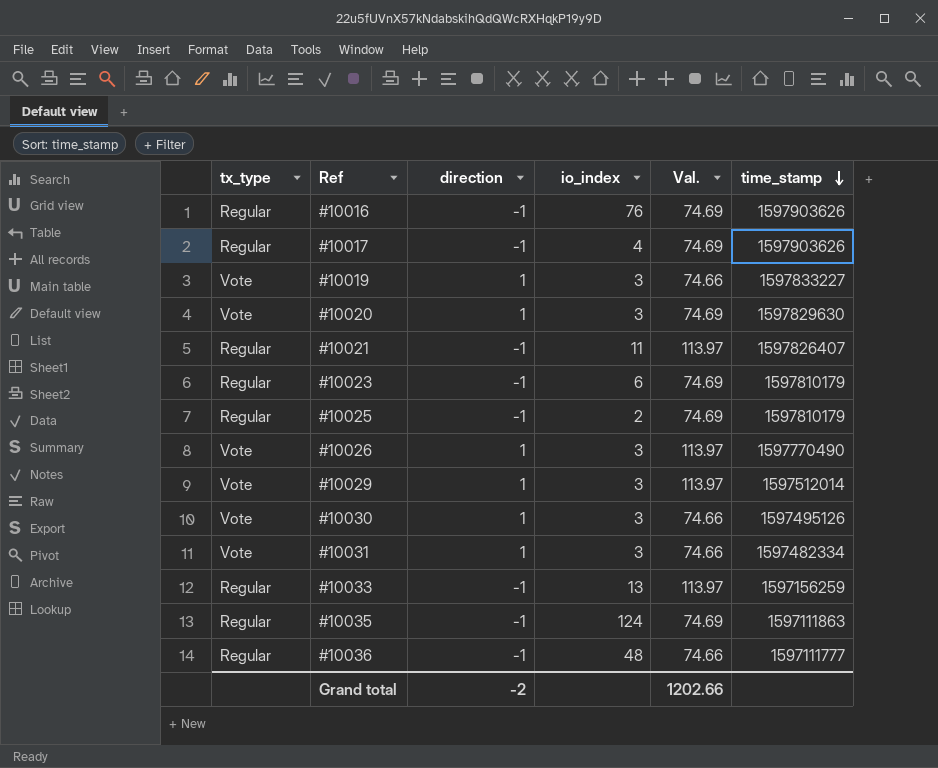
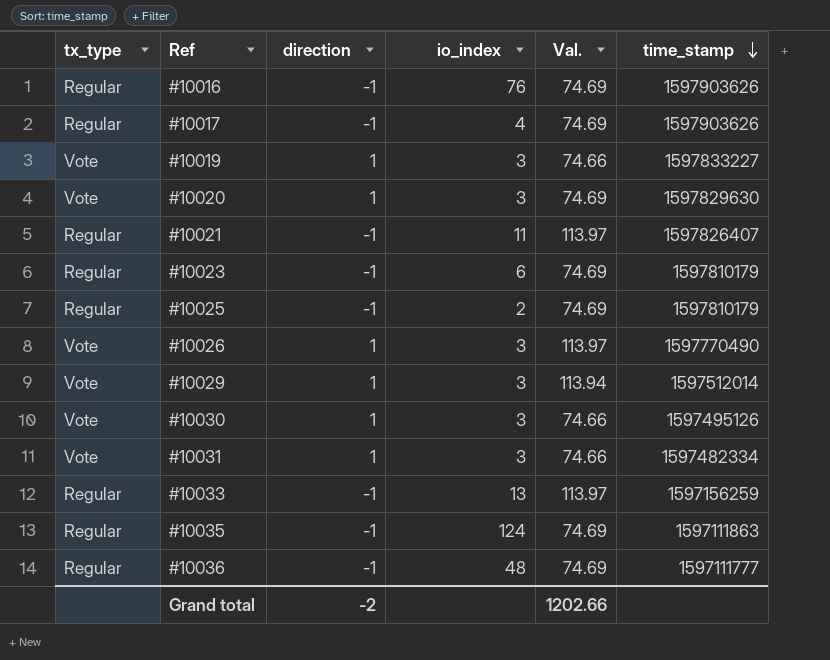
#10029 | Val.: 113.97 -> 113.94
#10036 | Val.: 74.66 -> 74.69

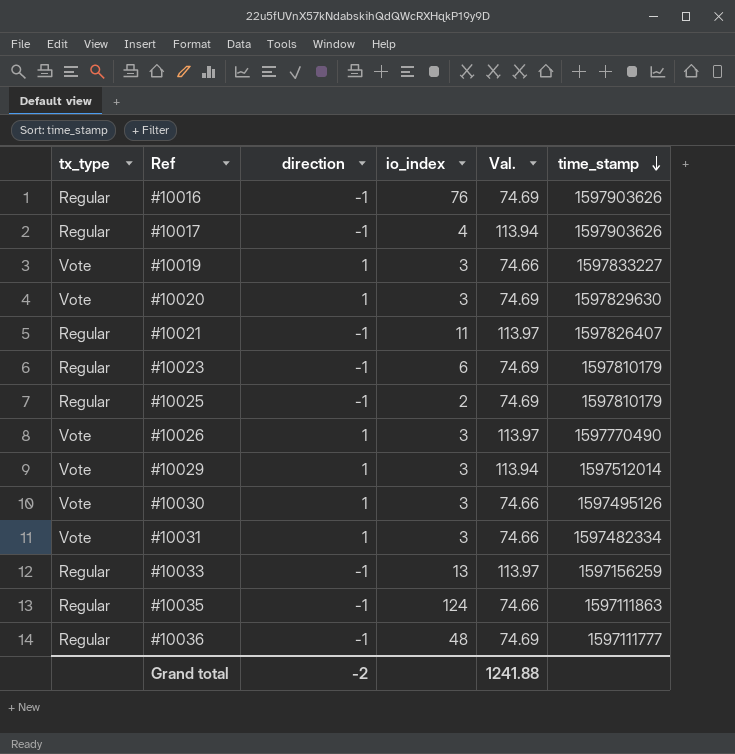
#10017 | Val.: 74.69 -> 113.94
#10035 | Val.: 74.69 -> 74.66
Grand total | Val.: 1202.66 -> 1241.88

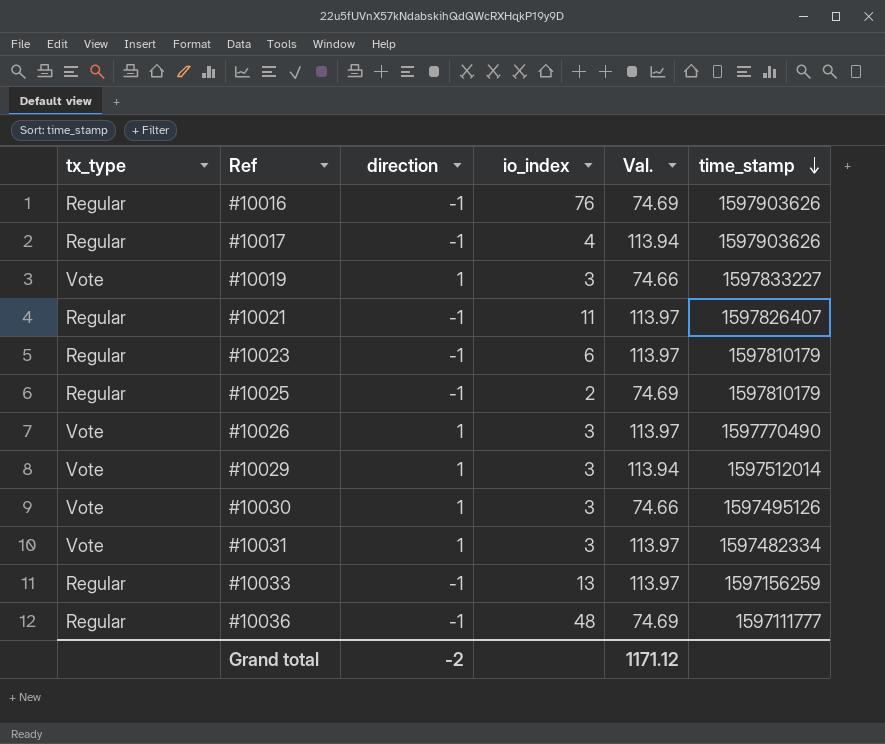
row #10020: Vote | 1 | 3 | 74.69 | 1597829630 -> none
row #10035: Regular | -1 | 124 | 74.66 | 1597111863 -> none
#10023 | Val.: 74.69 -> 113.97
#10031 | Val.: 74.66 -> 113.97
Grand total | Val.: 1241.88 -> 1171.12

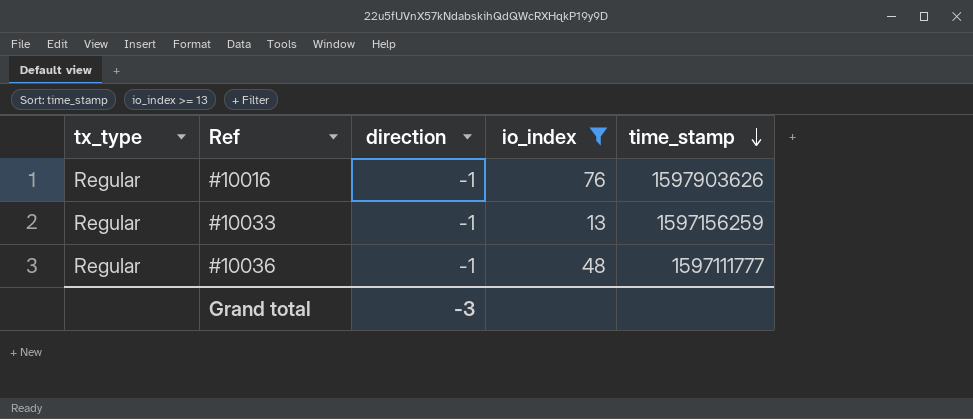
filter: none -> io_index >= 13
column Val. | position: 5 -> none
Grand total | direction: -2 -> -3

